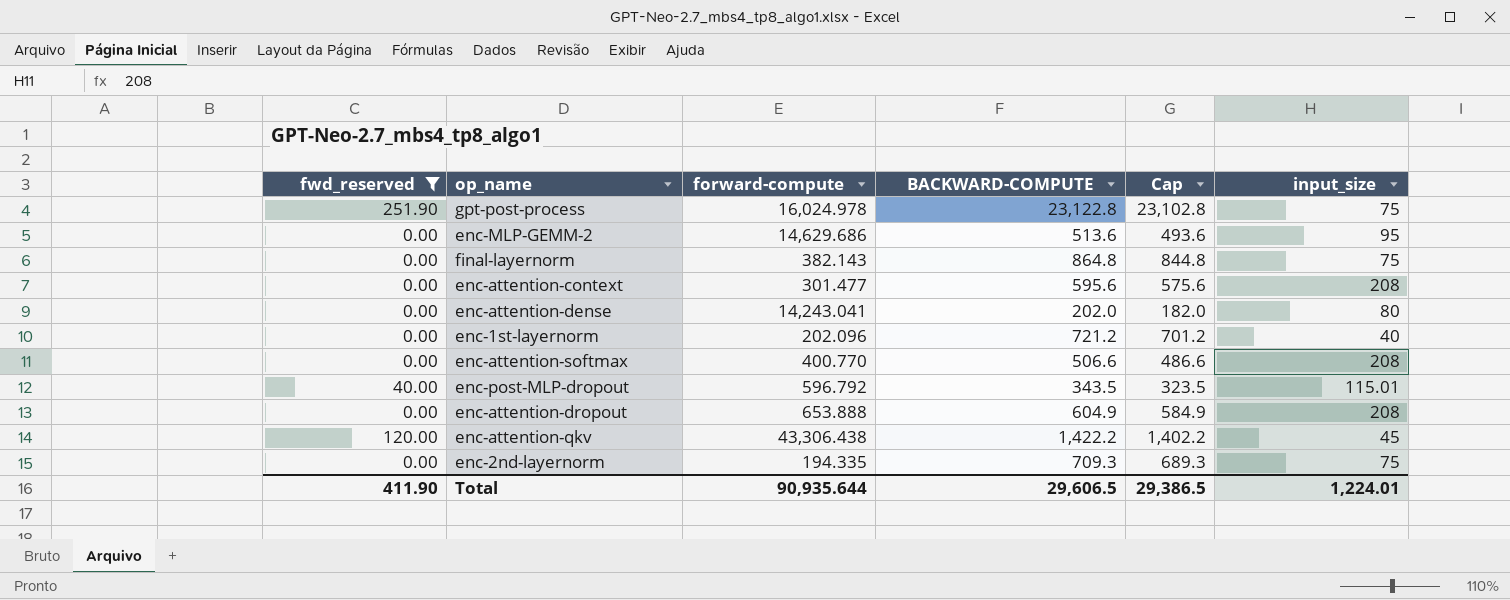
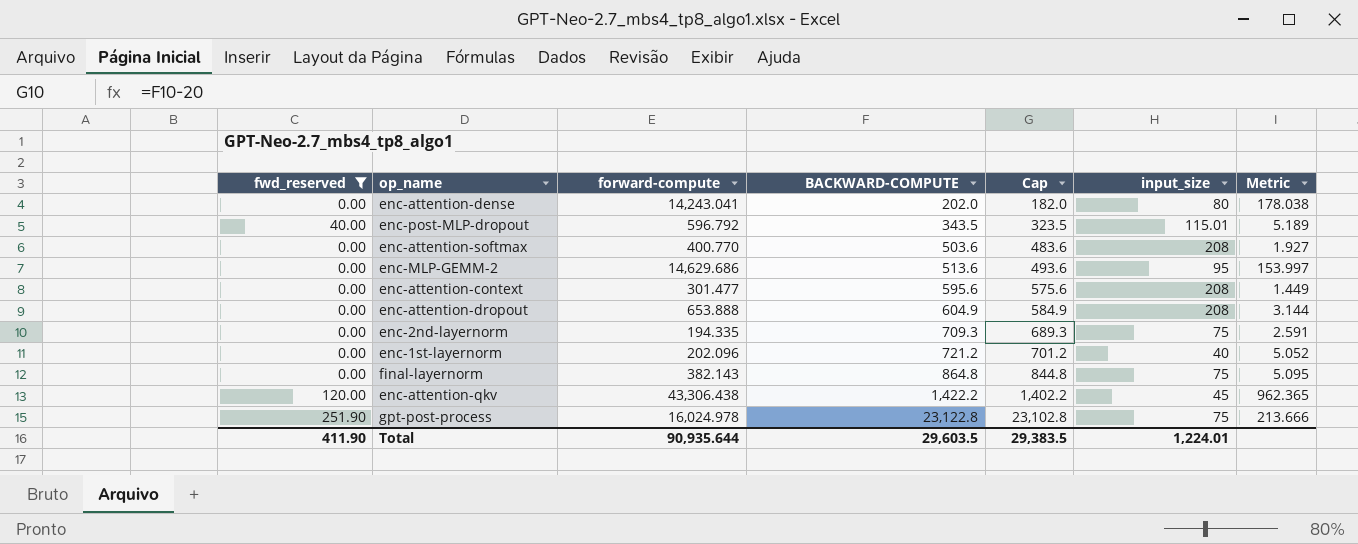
row order: none -> BACKWARD-COMPUTE ascending
column Metric | formula: none -> [forward-compute] / [input_size]
enc-attention-softmax | BACKWARD-COMPUTE: 506.6 -> 503.6
enc-attention-softmax | Cap: 486.6 -> 483.6
Total | BACKWARD-COMPUTE: 29,606.5 -> 29,603.5
Total | Cap: 29,386.5 -> 29,383.5

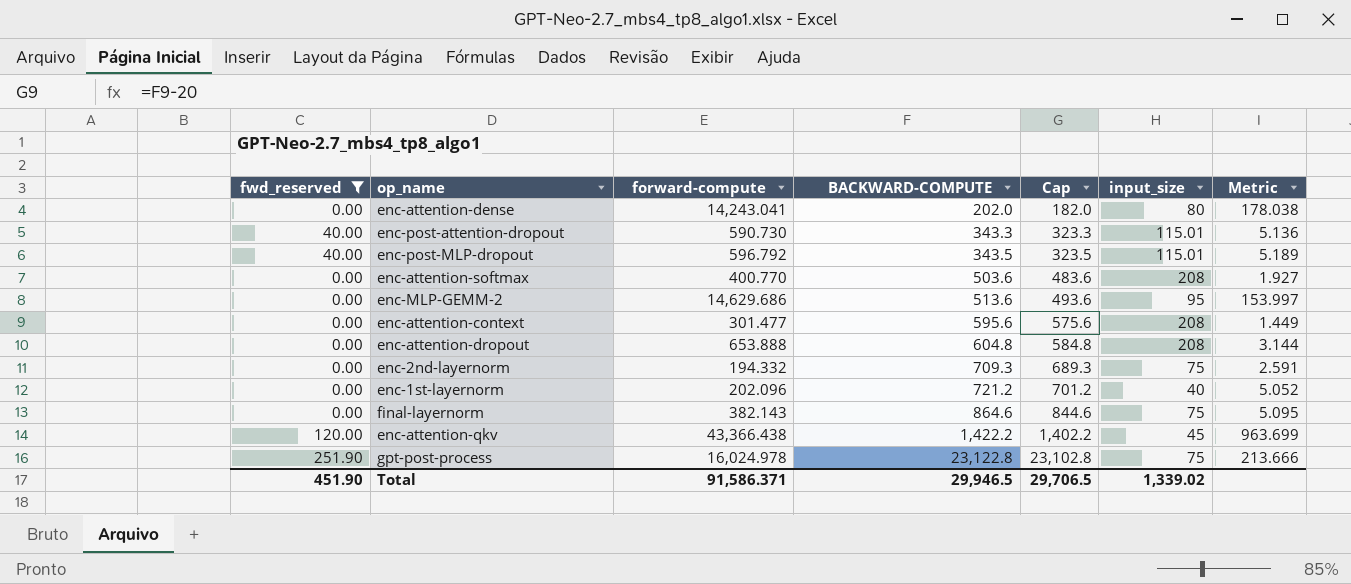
row enc-post-attention-dropout: none -> 40.00 | 590.730 | 343.3 | 323.3 | 115.01 | 5.136
enc-attention-dropout | BACKWARD-COMPUTE: 604.9 -> 604.8
enc-attention-dropout | Cap: 584.9 -> 584.8
enc-2nd-layernorm | forward-compute: 194.335 -> 194.332
final-layernorm | BACKWARD-COMPUTE: 864.8 -> 864.6
final-layernorm | Cap: 844.8 -> 844.6
enc-attention-qkv | forward-compute: 43,306.438 -> 43,366.438
enc-attention-qkv | Metric: 962.365 -> 963.699
Total | fwd_reserved: 411.90 -> 451.90
Total | forward-compute: 90,935.644 -> 91,586.371
Total | BACKWARD-COMPUTE: 29,603.5 -> 29,946.5
Total | Cap: 29,383.5 -> 29,706.5
Total | input_size: 1,224.01 -> 1,339.02

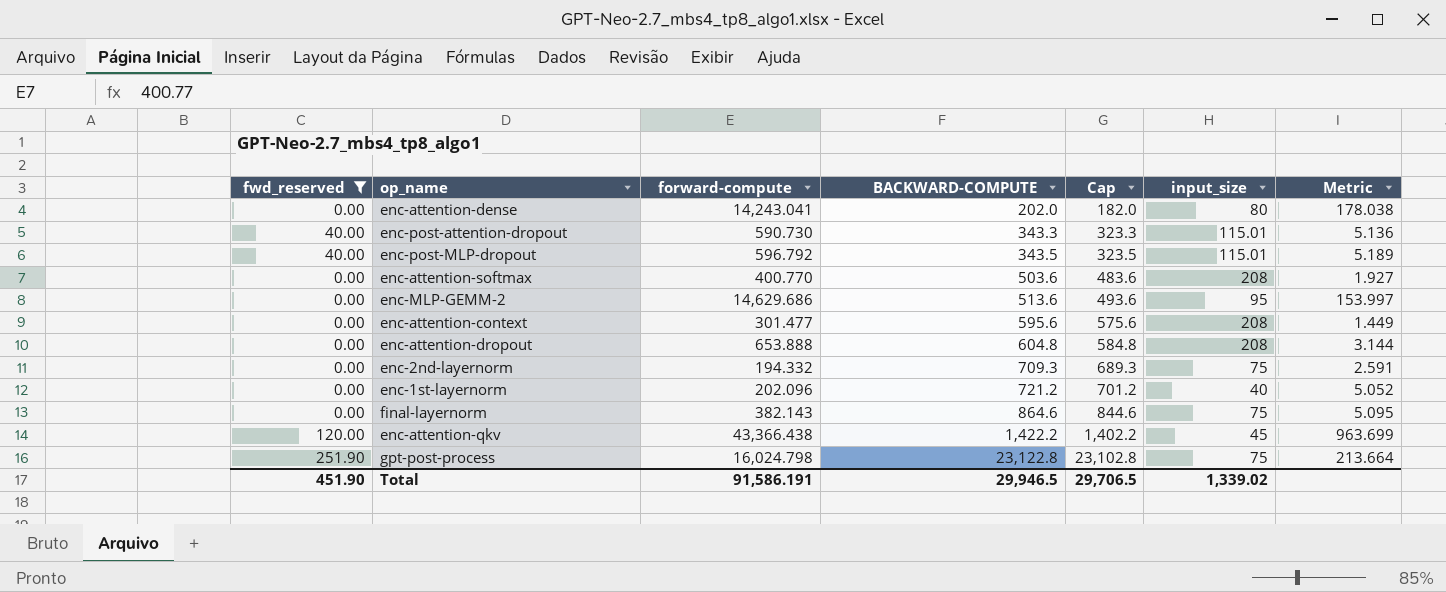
gpt-post-process | forward-compute: 16,024.978 -> 16,024.798
gpt-post-process | Metric: 213.666 -> 213.664
Total | forward-compute: 91,586.371 -> 91,586.191

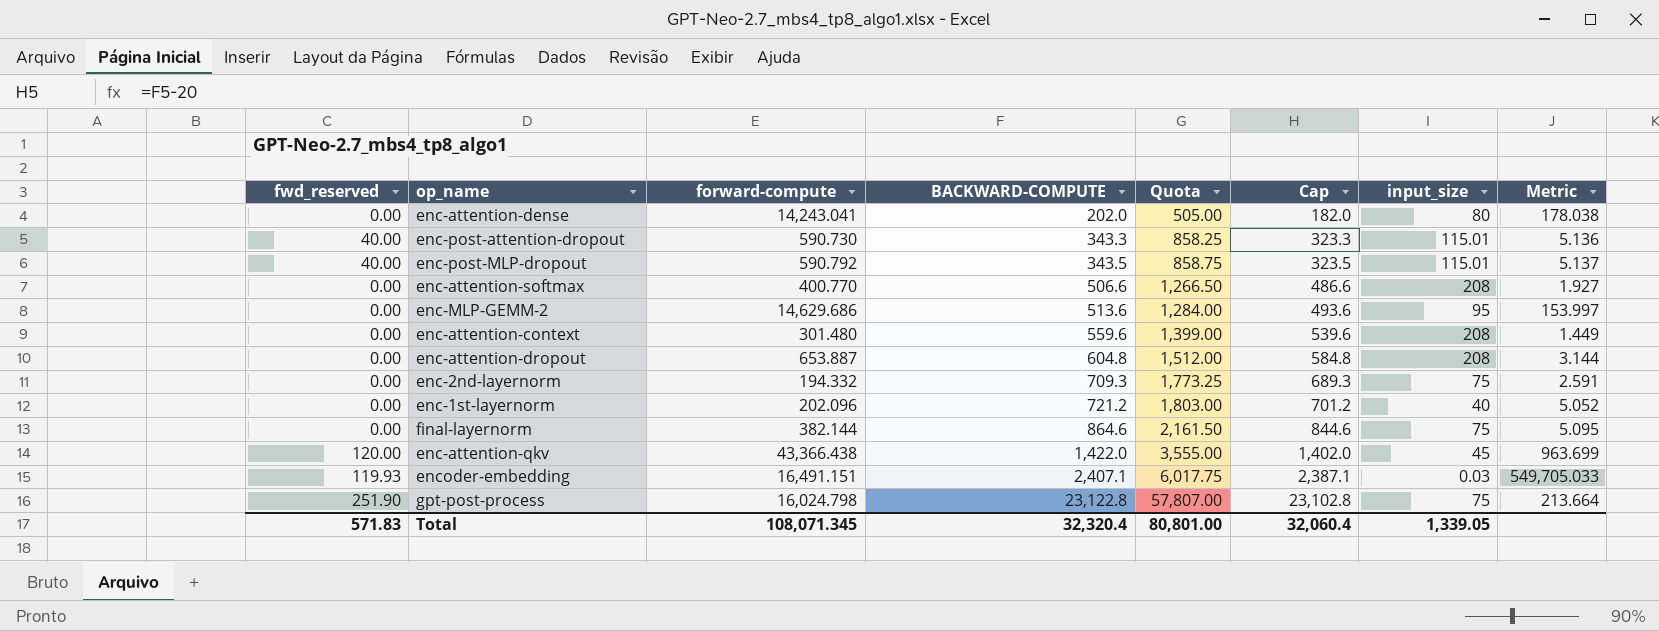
filter: fwd_reserved != 119.93 -> none
column Quota | formula: none -> [BACKWARD-COMPUTE] * 2.5
enc-post-MLP-dropout | forward-compute: 596.792 -> 590.792
enc-post-MLP-dropout | Metric: 5.189 -> 5.137
enc-attention-softmax | BACKWARD-COMPUTE: 503.6 -> 506.6
enc-attention-softmax | Cap: 483.6 -> 486.6
enc-attention-context | forward-compute: 301.477 -> 301.480
enc-attention-context | BACKWARD-COMPUTE: 595.6 -> 559.6
enc-attention-context | Cap: 575.6 -> 539.6
enc-attention-dropout | forward-compute: 653.888 -> 653.887
final-layernorm | forward-compute: 382.143 -> 382.144
enc-attention-qkv | BACKWARD-COMPUTE: 1,422.2 -> 1,422.0
enc-attention-qkv | Cap: 1,402.2 -> 1,402.0
Total | fwd_reserved: 451.90 -> 571.83
Total | forward-compute: 91,586.191 -> 108,071.345
Total | BACKWARD-COMPUTE: 29,946.5 -> 32,320.4
Total | Cap: 29,706.5 -> 32,060.4
Total | input_size: 1,339.02 -> 1,339.05

